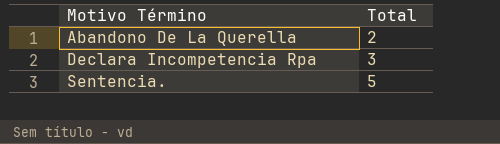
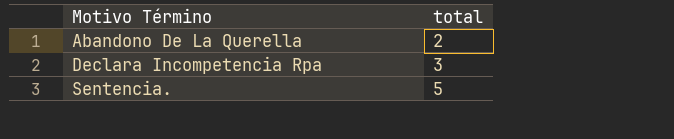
column name: Total -> total

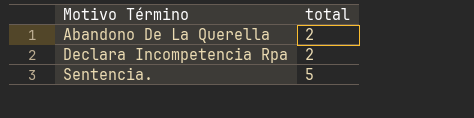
Declara Incompetencia Rpa | total: 3 -> 2

